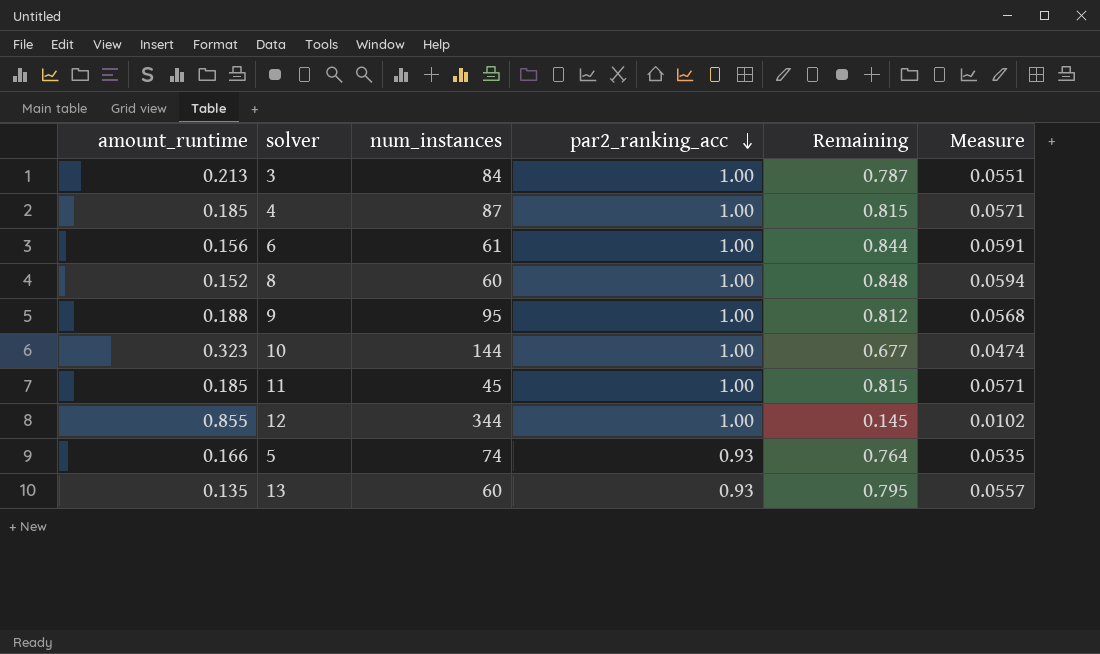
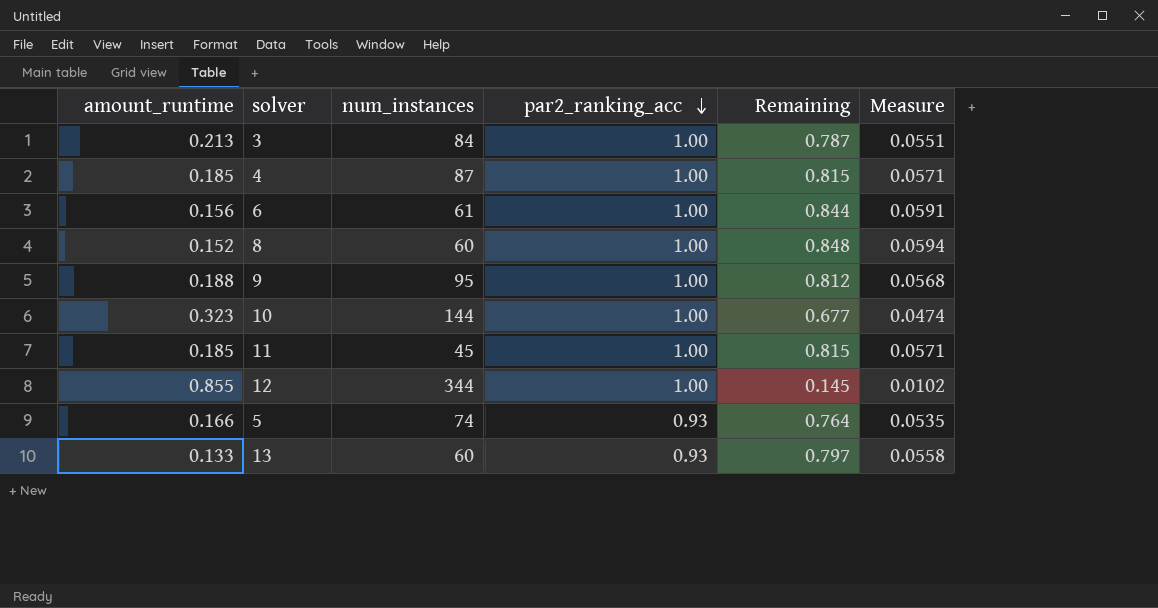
13 | amount_runtime: 0.135 -> 0.133
13 | Remaining: 0.795 -> 0.797
13 | Measure: 0.0557 -> 0.0558

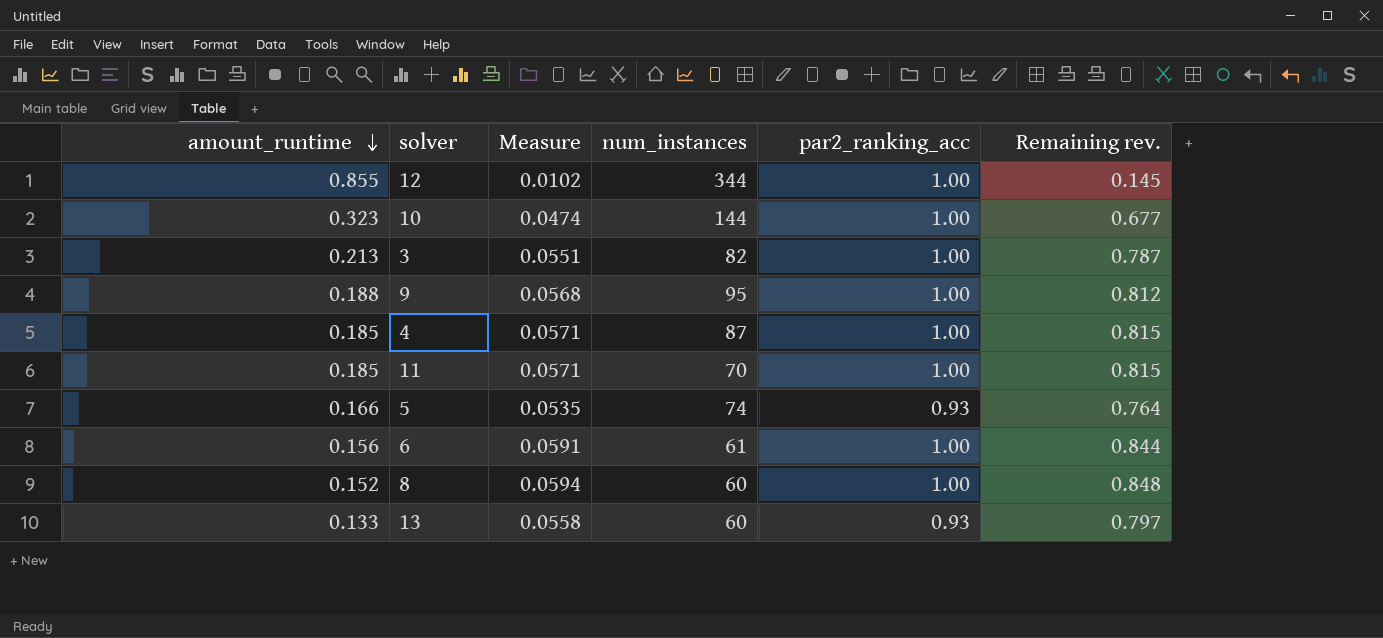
row order: par2_ranking_acc descending -> amount_runtime descending
column Measure | position: 6 -> 3
column name: Remaining -> Remaining rev.
3 | num_instances: 84 -> 82
11 | num_instances: 45 -> 70

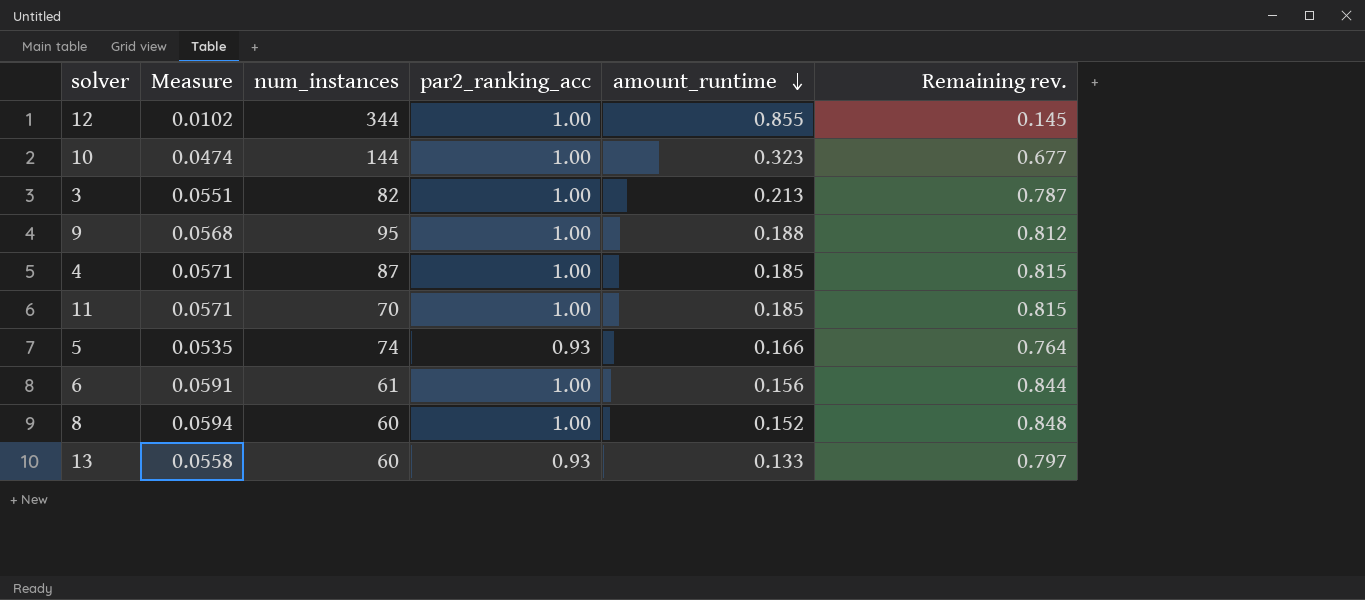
column amount_runtime | position: 1 -> 5

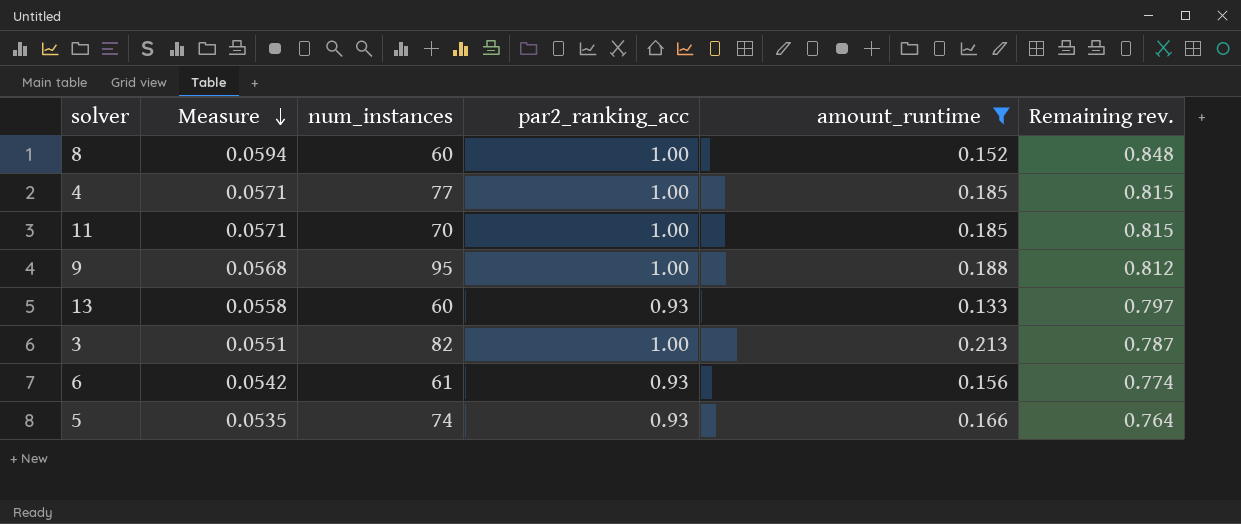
filter: none -> amount_runtime <= 0.213
row order: amount_runtime descending -> Measure descending
4 | num_instances: 87 -> 77
6 | Measure: 0.0591 -> 0.0542
6 | par2_ranking_acc: 1.00 -> 0.93
6 | Remaining rev.: 0.844 -> 0.774

